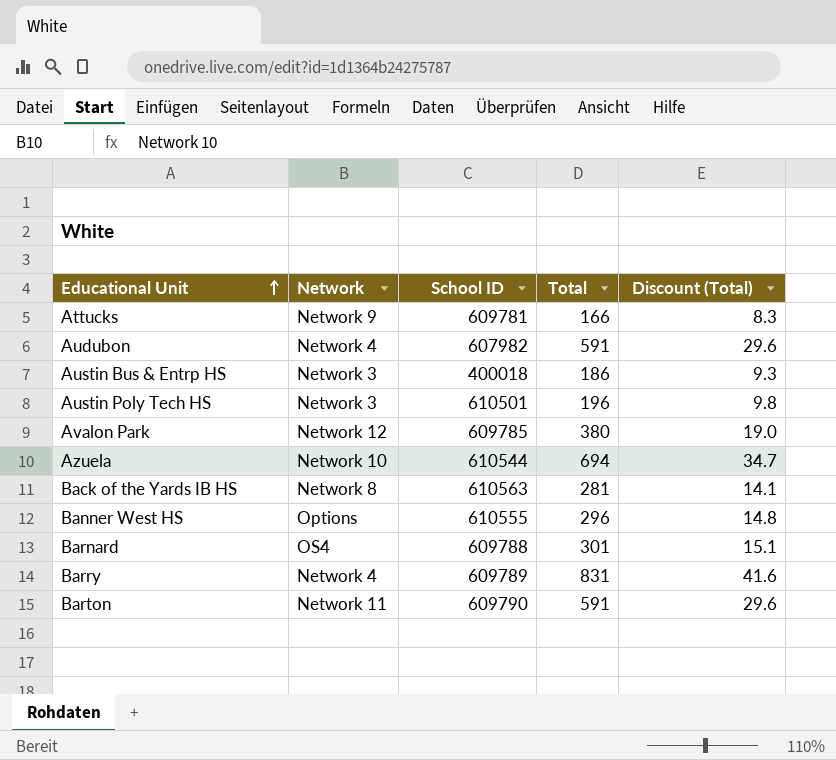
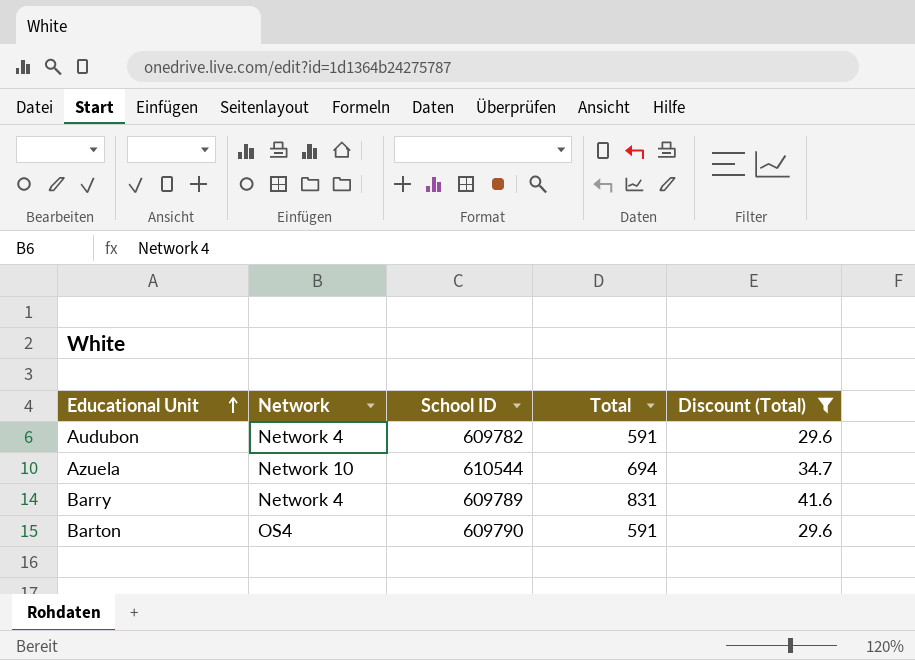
filter: none -> Discount (Total) >= 29.6
Audubon | School ID: 607982 -> 609782
Barton | Network: Network 11 -> OS4

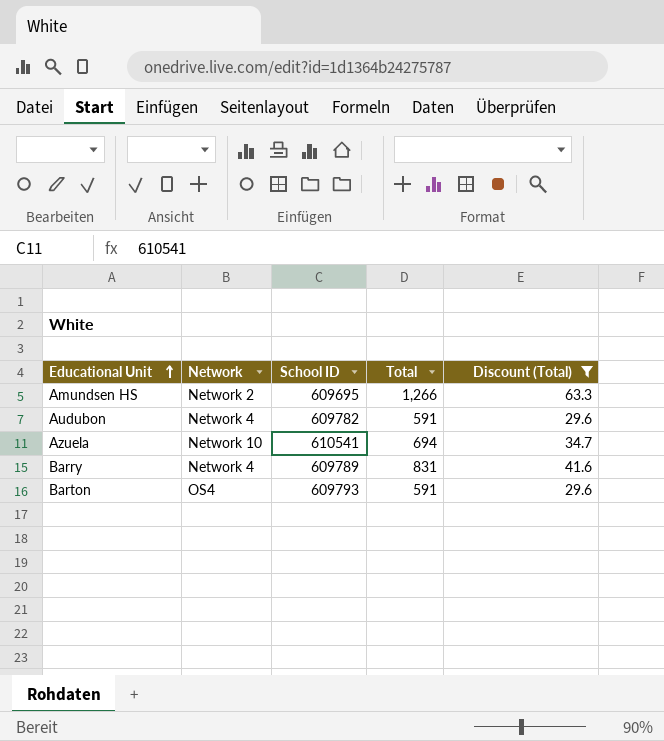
row Amundsen HS: none -> Network 2 | 609695 | 1,266 | 63.3
Azuela | School ID: 610544 -> 610541
Barton | School ID: 609790 -> 609793

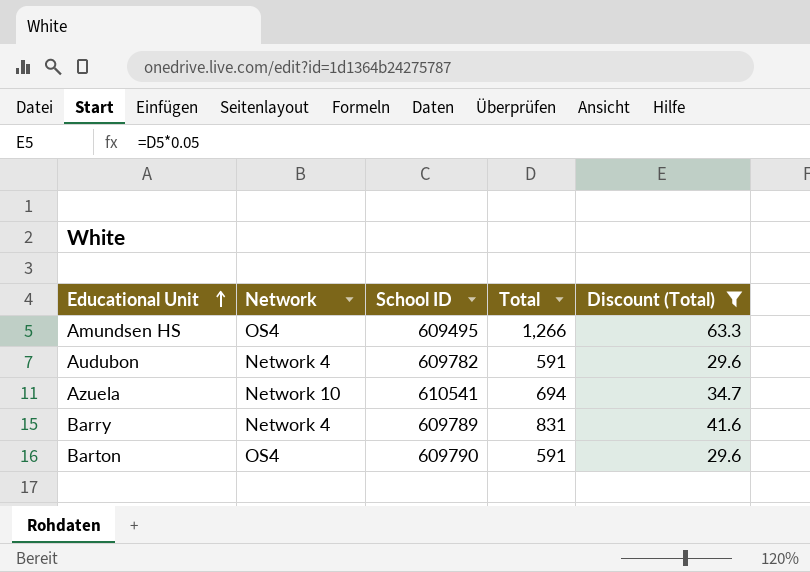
Amundsen HS | Network: Network 2 -> OS4
Amundsen HS | School ID: 609695 -> 609495
Barton | School ID: 609793 -> 609790

